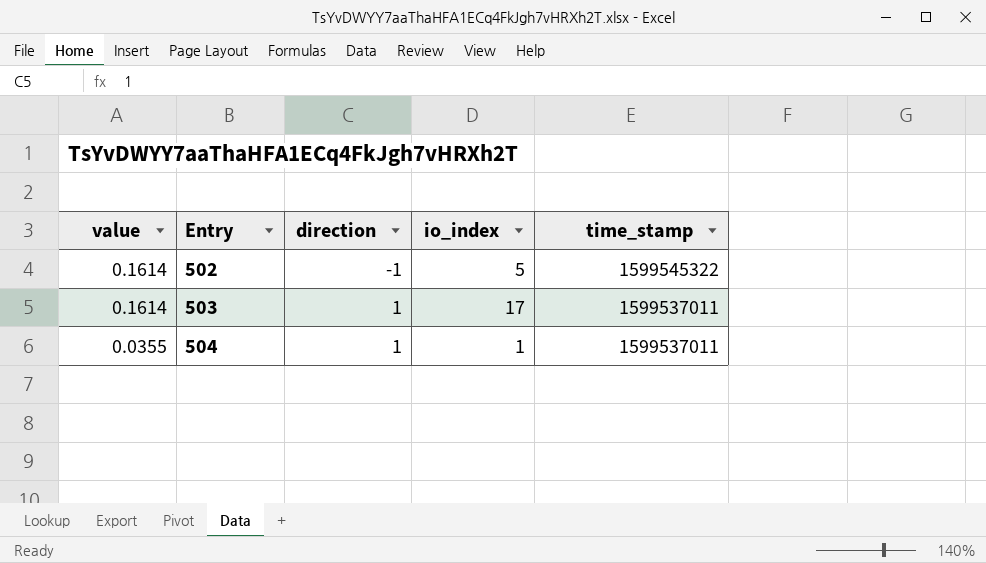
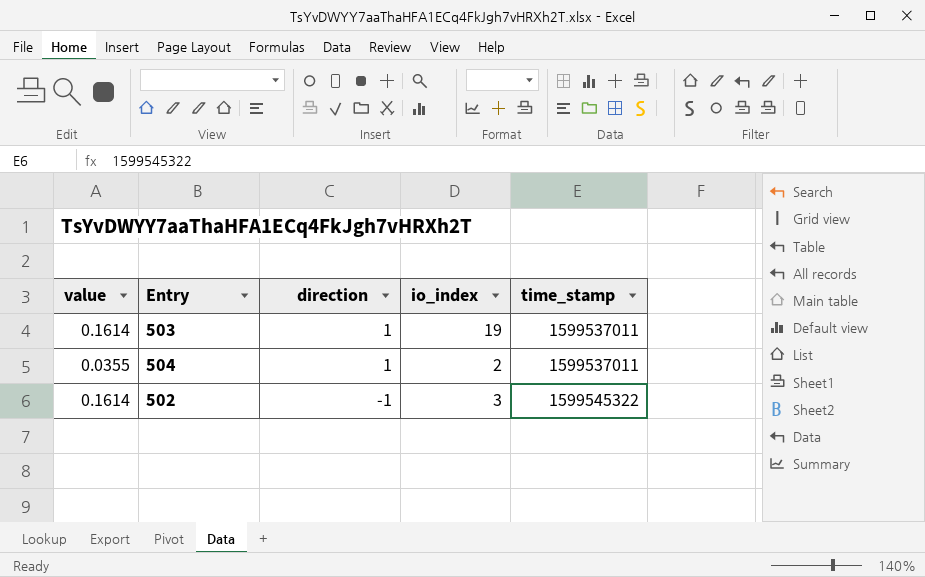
row order: value descending -> direction descending
503 | io_index: 17 -> 19
504 | io_index: 1 -> 2
502 | io_index: 5 -> 3

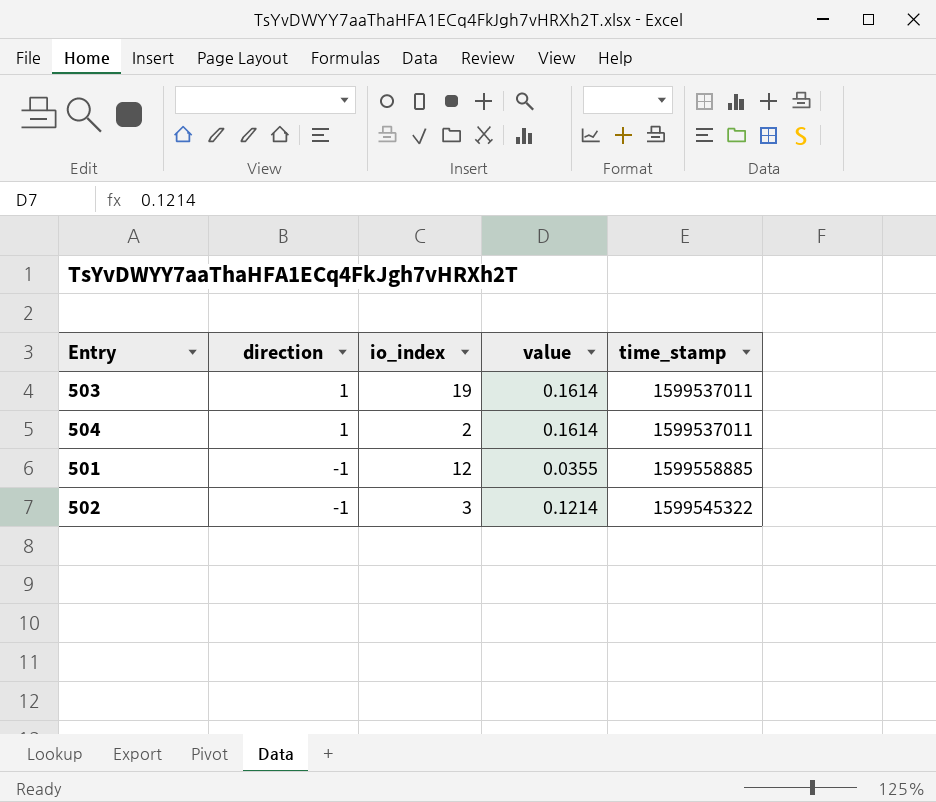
column value | position: 1 -> 4
504 | value: 0.0355 -> 0.1614
row 501: none -> -1 | 12 | 0.0355 | 1599558885
502 | value: 0.1614 -> 0.1214

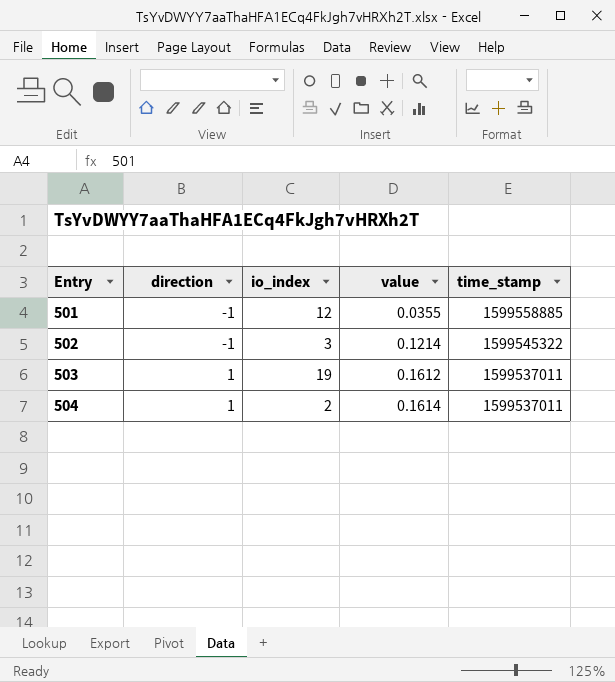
row order: direction descending -> Entry ascending
503 | value: 0.1614 -> 0.1612

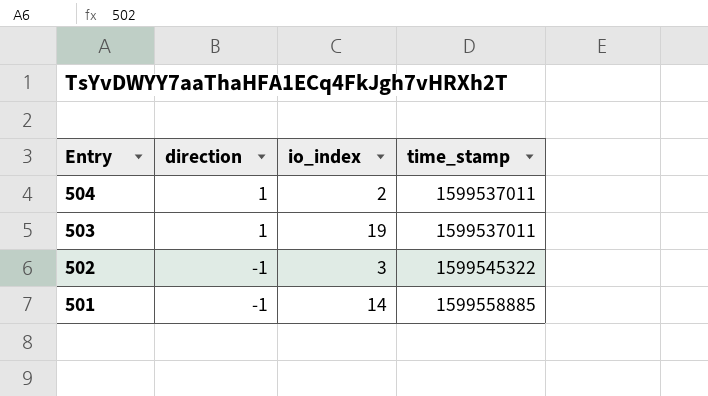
row order: Entry ascending -> Entry descending
column value | position: 4 -> none
501 | io_index: 12 -> 14

